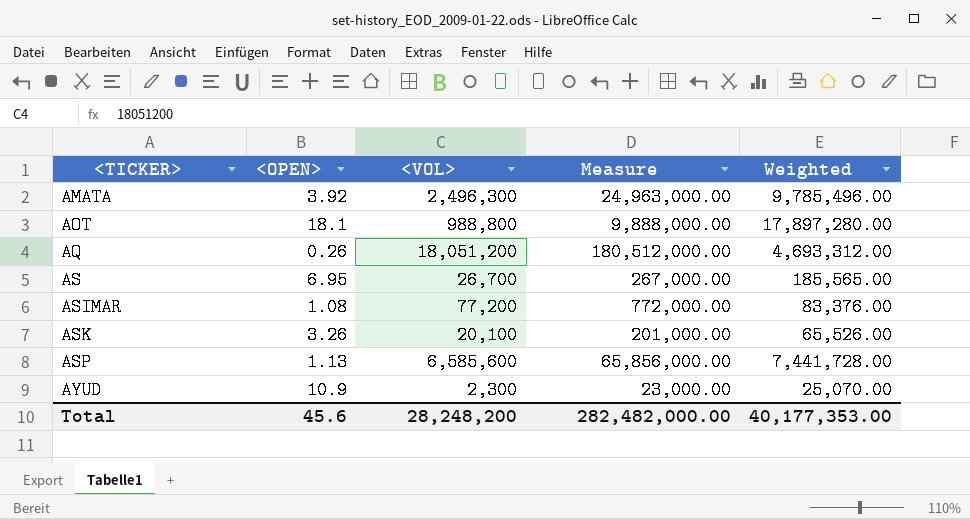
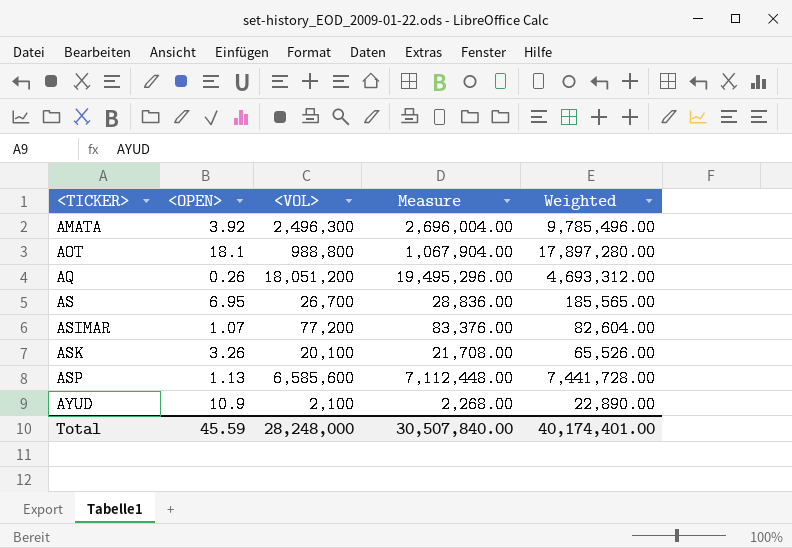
column Measure | formula: [<VOL>] * 10 -> [<VOL>] * 1.08
ASIMAR | <OPEN>: 1.08 -> 1.07
ASIMAR | Weighted: 83,376.00 -> 82,604.00
AYUD | <VOL>: 2,300 -> 2,100
AYUD | Weighted: 25,070.00 -> 22,890.00
Total | <OPEN>: 45.6 -> 45.59
Total | <VOL>: 28,248,200 -> 28,248,000
Total | Measure: 282,482,000.00 -> 30,507,840.00
Total | Weighted: 40,177,353.00 -> 40,174,401.00

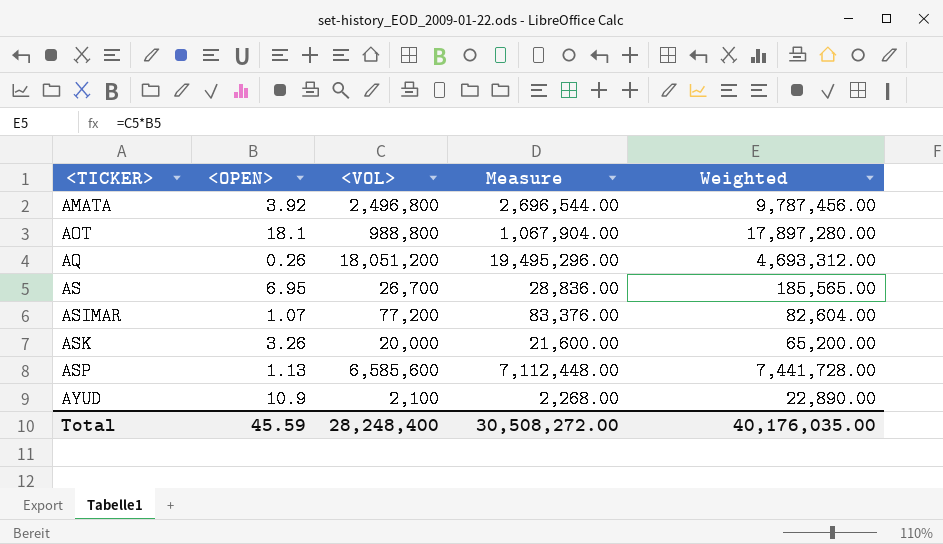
AMATA | <VOL>: 2,496,300 -> 2,496,800
AMATA | Measure: 2,696,004.00 -> 2,696,544.00
AMATA | Weighted: 9,785,496.00 -> 9,787,456.00
ASK | <VOL>: 20,100 -> 20,000
ASK | Measure: 21,708.00 -> 21,600.00
ASK | Weighted: 65,526.00 -> 65,200.00
Total | <VOL>: 28,248,000 -> 28,248,400
Total | Measure: 30,507,840.00 -> 30,508,272.00
Total | Weighted: 40,174,401.00 -> 40,176,035.00

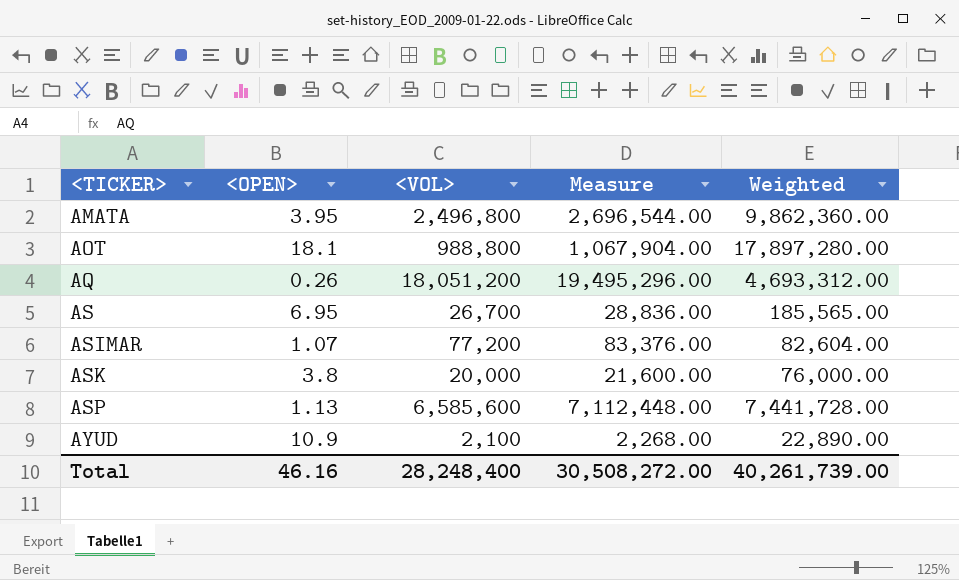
AMATA | <OPEN>: 3.92 -> 3.95
AMATA | Weighted: 9,787,456.00 -> 9,862,360.00
ASK | <OPEN>: 3.26 -> 3.8
ASK | Weighted: 65,200.00 -> 76,000.00
Total | <OPEN>: 45.59 -> 46.16
Total | Weighted: 40,176,035.00 -> 40,261,739.00

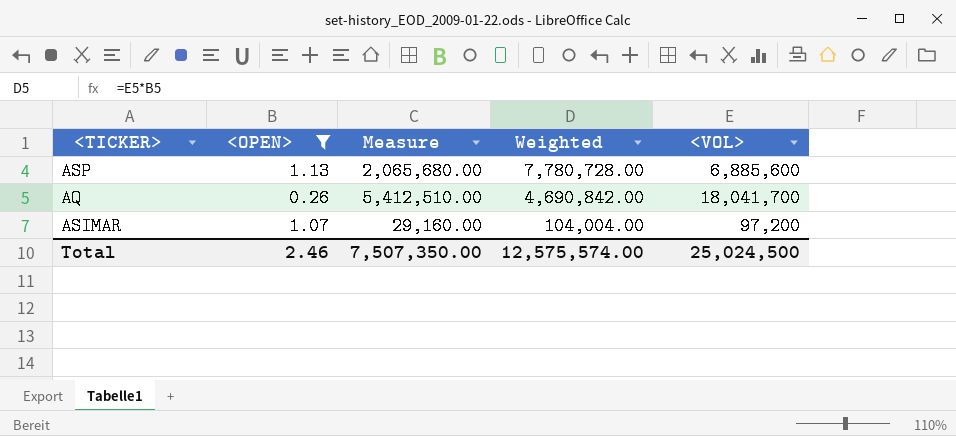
filter: none -> <OPEN> <= 1.13
row order: <TICKER> ascending -> Weighted descending
column Measure | formula: [<VOL>] * 1.08 -> [<VOL>] * 0.3
column <VOL> | position: 3 -> 5
ASP | Weighted: 7,441,728.00 -> 7,780,728.00
ASP | <VOL>: 6,585,600 -> 6,885,600
AQ | Weighted: 4,693,312.00 -> 4,690,842.00
AQ | <VOL>: 18,051,200 -> 18,041,700
ASIMAR | Weighted: 82,604.00 -> 104,004.00
ASIMAR | <VOL>: 77,200 -> 97,200
Total | <OPEN>: 46.16 -> 2.46
Total | Measure: 30,508,272.00 -> 7,507,350.00
Total | Weighted: 40,261,739.00 -> 12,575,574.00
Total | <VOL>: 28,248,400 -> 25,024,500

